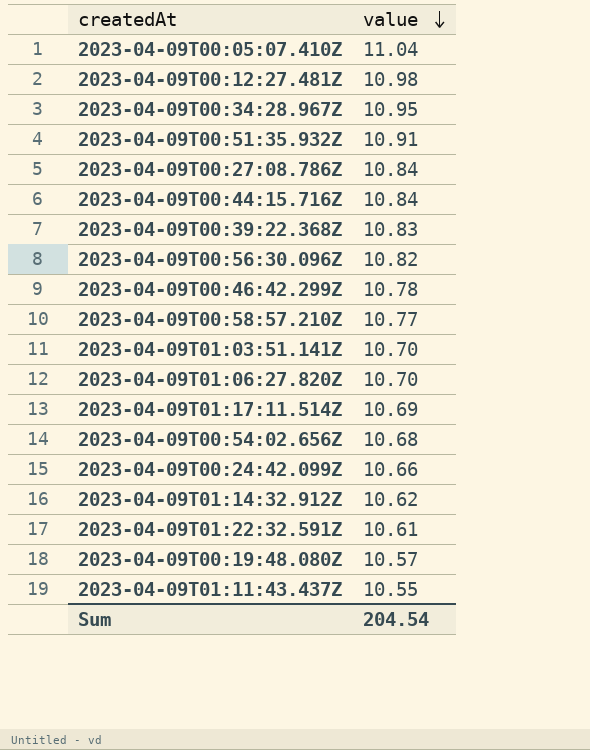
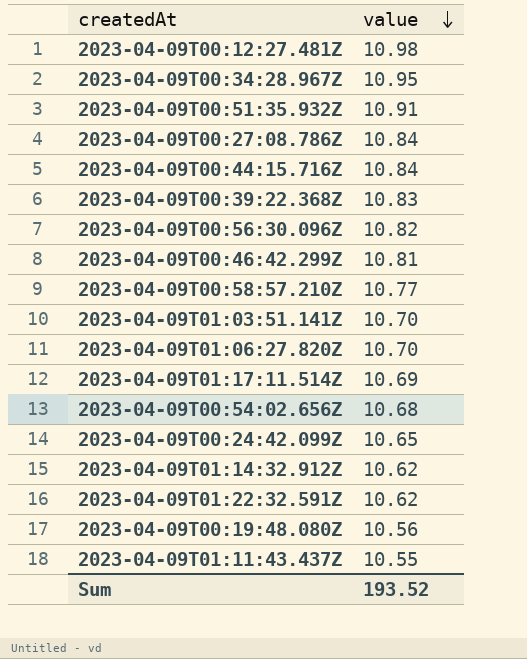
row 2023-04-09T00:05:07.410Z: 11.04 -> none
2023-04-09T00:46:42.299Z | value: 10.78 -> 10.81
2023-04-09T00:24:42.099Z | value: 10.66 -> 10.65
2023-04-09T01:22:32.591Z | value: 10.61 -> 10.62
2023-04-09T00:19:48.080Z | value: 10.57 -> 10.56
Sum | value: 204.54 -> 193.52

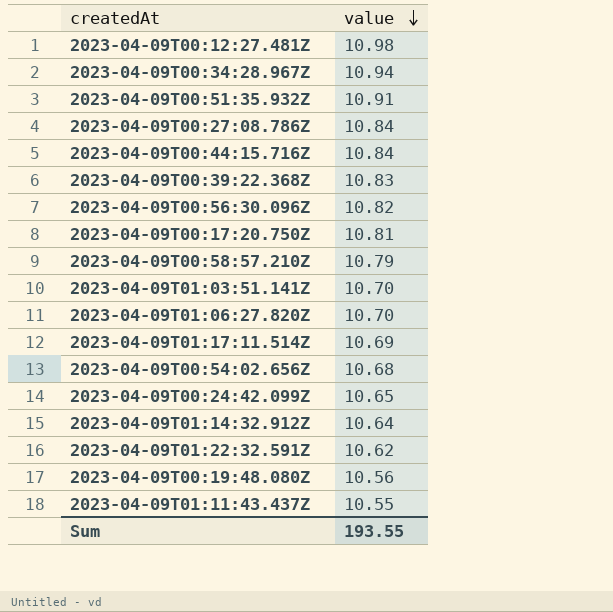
row 2023-04-09T00:46:42.299Z: 10.81 -> none
2023-04-09T00:34:28.967Z | value: 10.95 -> 10.94
row 2023-04-09T00:17:20.750Z: none -> 10.81
2023-04-09T00:58:57.210Z | value: 10.77 -> 10.79
2023-04-09T01:14:32.912Z | value: 10.62 -> 10.64
Sum | value: 193.52 -> 193.55

